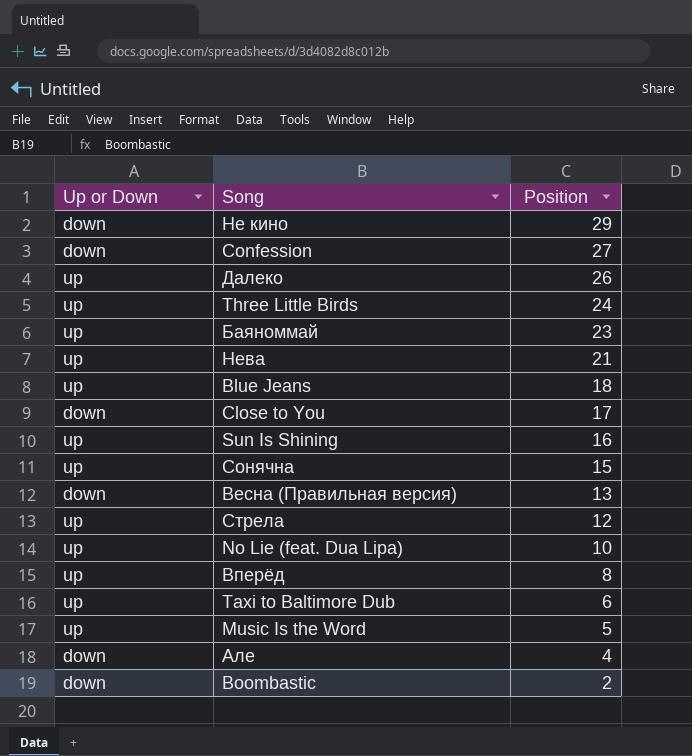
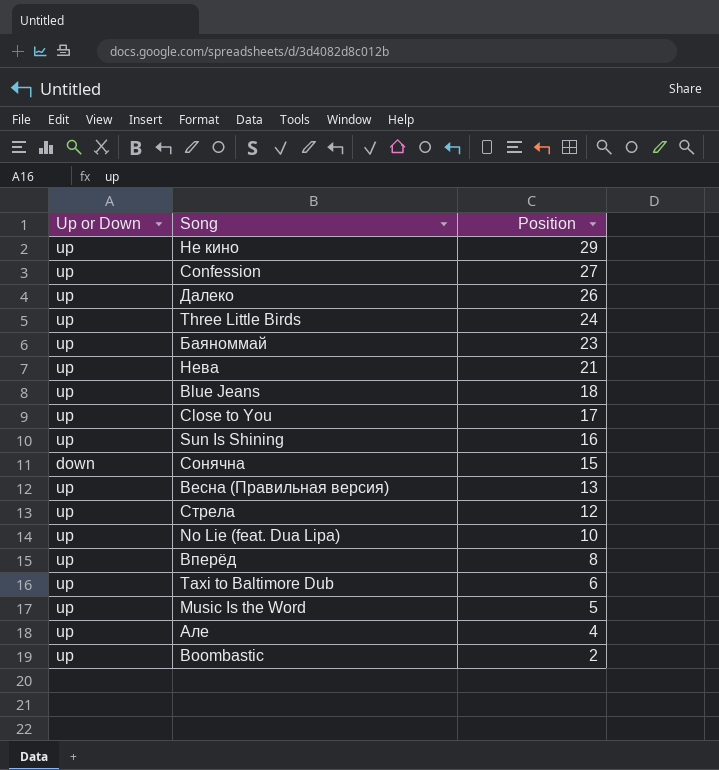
Не кино | Up or Down: down -> up
Confession | Up or Down: down -> up
Close to You | Up or Down: down -> up
Сонячна | Up or Down: up -> down
Весна (Правильная версия) | Up or Down: down -> up
Але | Up or Down: down -> up
Boombastic | Up or Down: down -> up

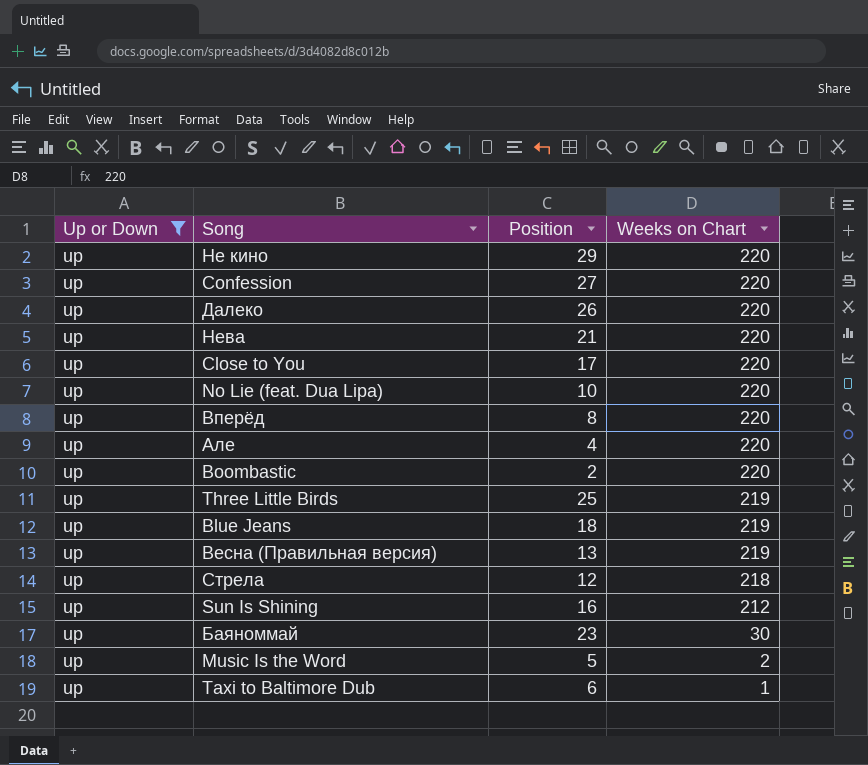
filter: none -> Up or Down = up
row order: Position descending -> Weeks on Chart descending
column Weeks on Chart | position: none -> 4
Three Little Birds | Position: 24 -> 25

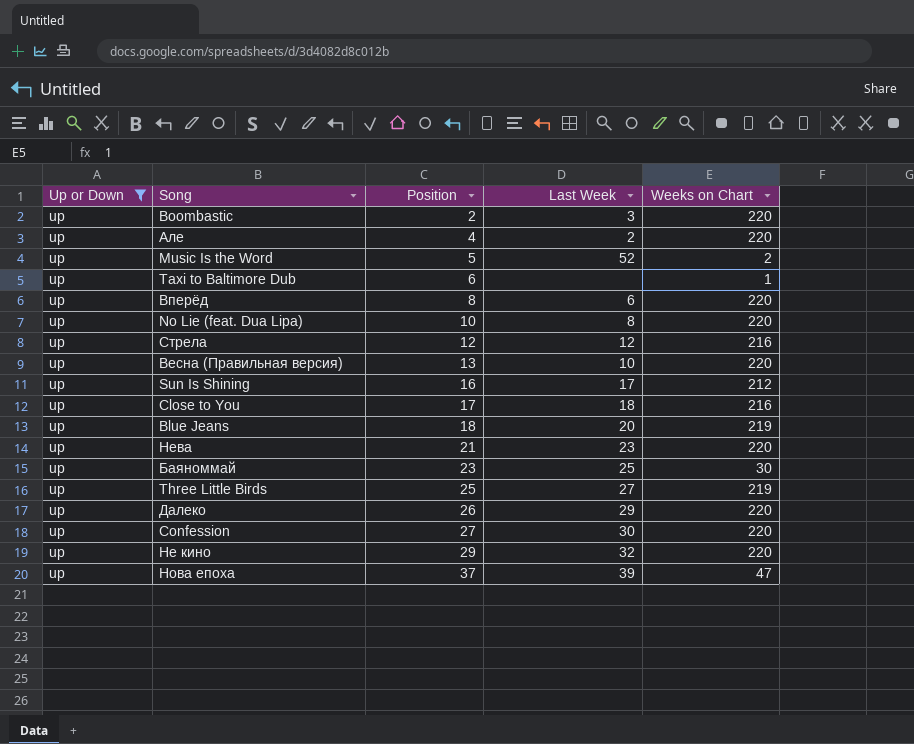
row order: Weeks on Chart descending -> Position ascending
column Last Week | position: none -> 4
Стрела | Weeks on Chart: 218 -> 216
Весна (Правильная версия) | Weeks on Chart: 219 -> 220
Close to You | Weeks on Chart: 220 -> 216
row Нова епоха: none -> up | 37 | 39 | 47

